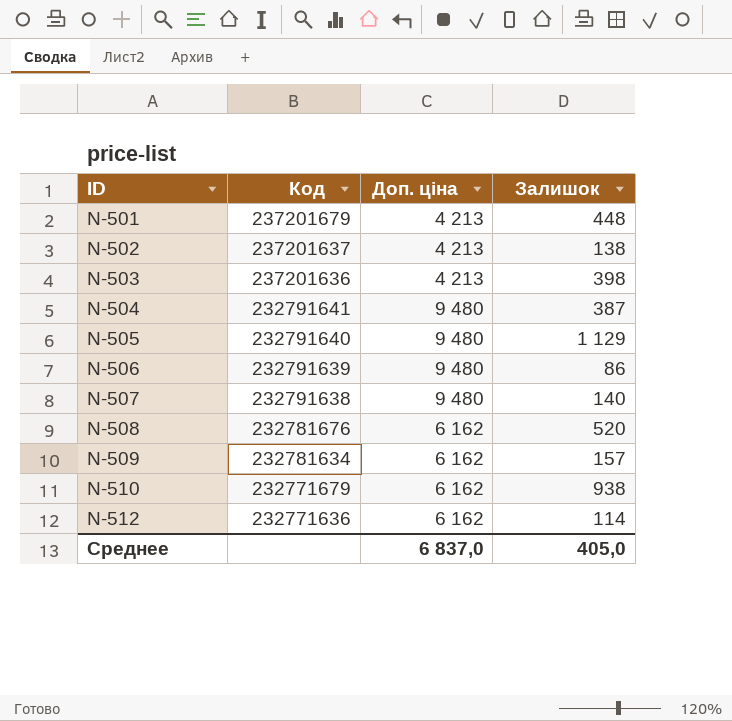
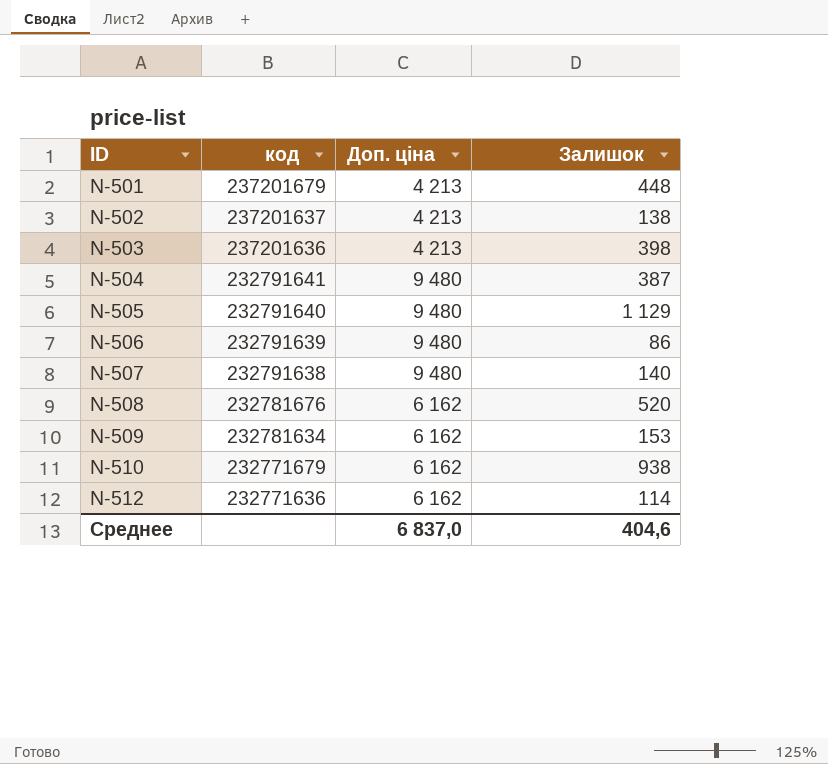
column name: Код -> код
N-509 | Залишок: 157 -> 153
Среднее | Залишок: 405,0 -> 404,6

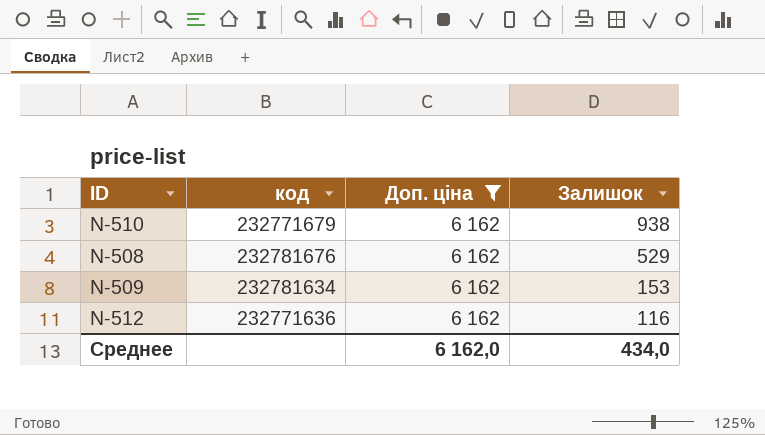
filter: none -> Доп. ціна = 6 162
row order: ID ascending -> Залишок descending
N-508 | Залишок: 520 -> 529
N-512 | Залишок: 114 -> 116
Среднее | Доп. ціна: 6 837,0 -> 6 162,0
Среднее | Залишок: 404,6 -> 434,0

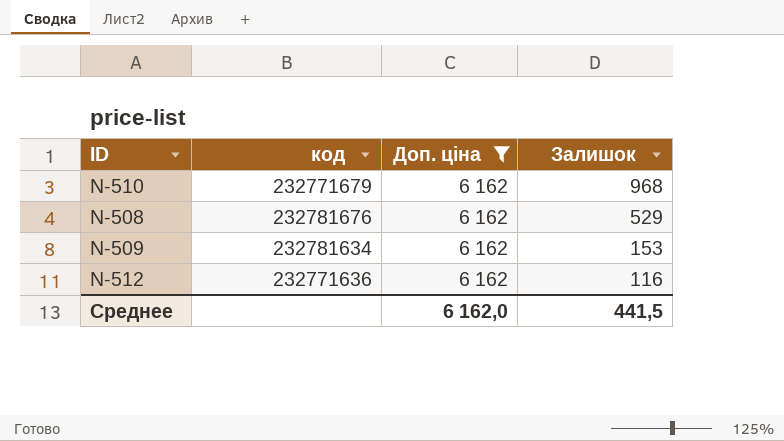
N-510 | Залишок: 938 -> 968
Среднее | Залишок: 434,0 -> 441,5

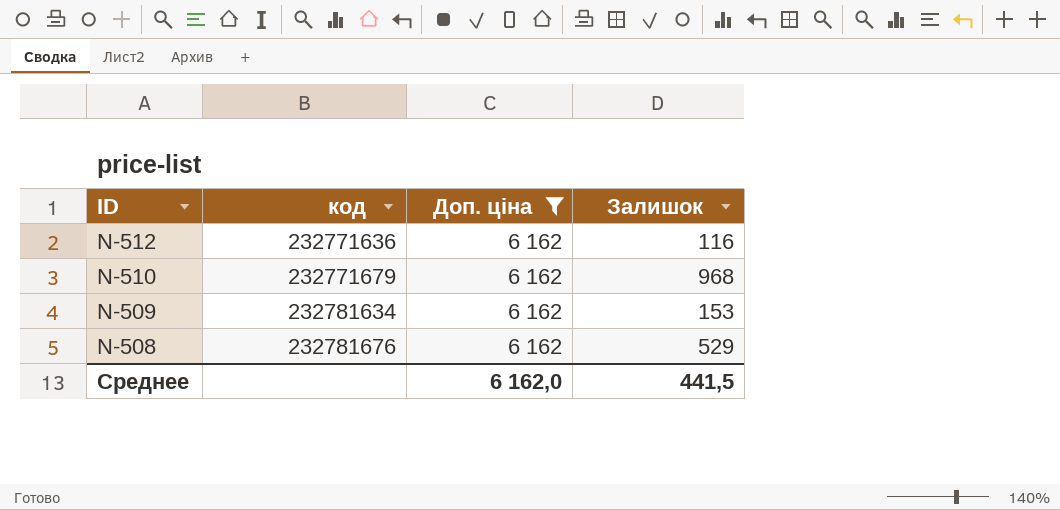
row order: Залишок descending -> ID descending

